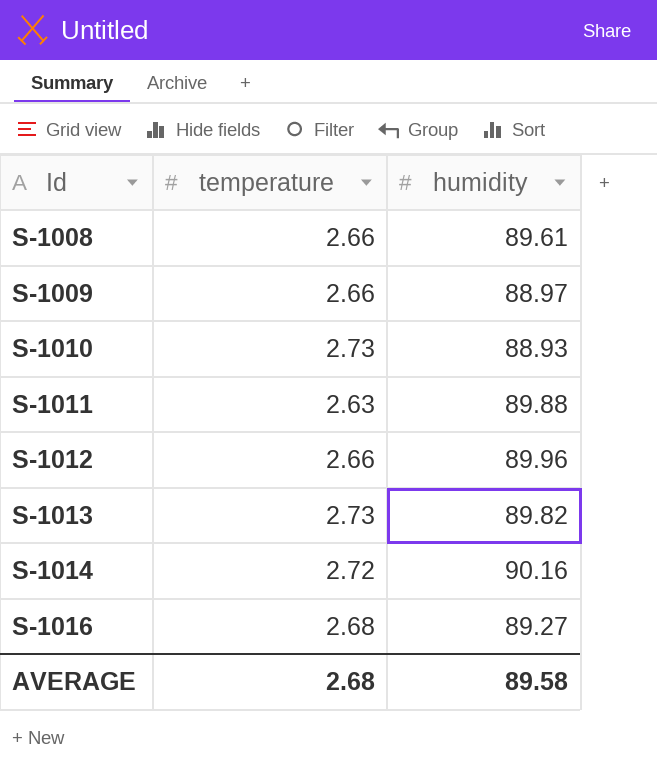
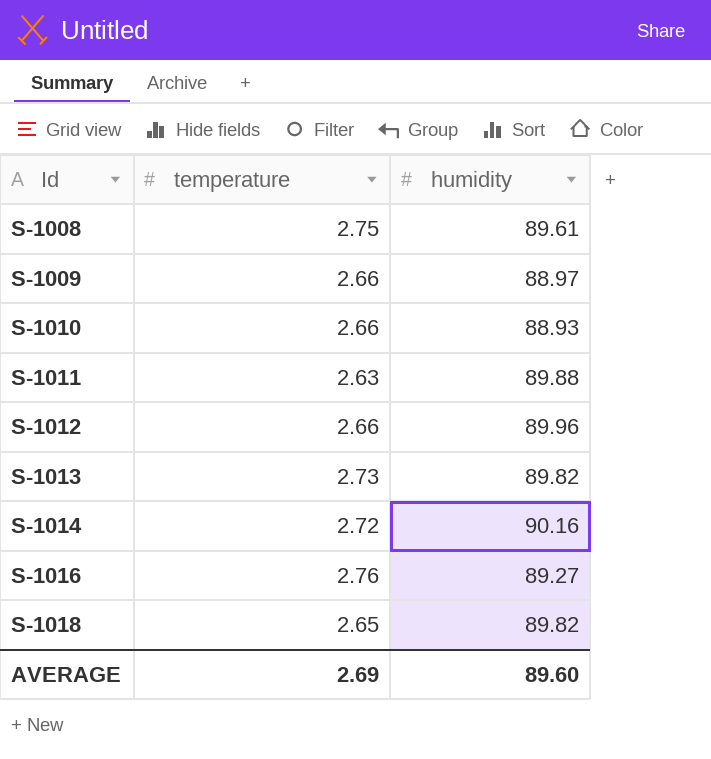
S-1008 | temperature: 2.66 -> 2.75
S-1010 | temperature: 2.73 -> 2.66
S-1016 | temperature: 2.68 -> 2.76
row S-1018: none -> 2.65 | 89.82
AVERAGE | temperature: 2.68 -> 2.69
AVERAGE | humidity: 89.58 -> 89.60

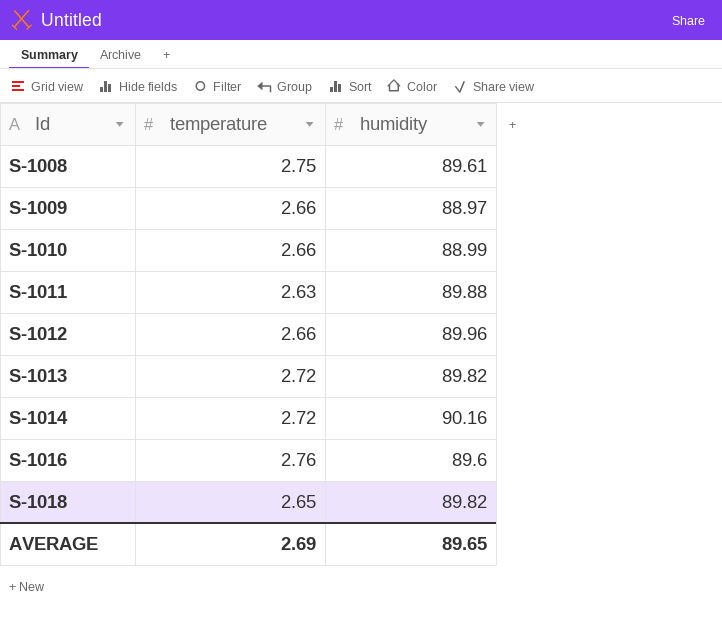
S-1010 | humidity: 88.93 -> 88.99
S-1013 | temperature: 2.73 -> 2.72
S-1016 | humidity: 89.27 -> 89.6
AVERAGE | humidity: 89.60 -> 89.65

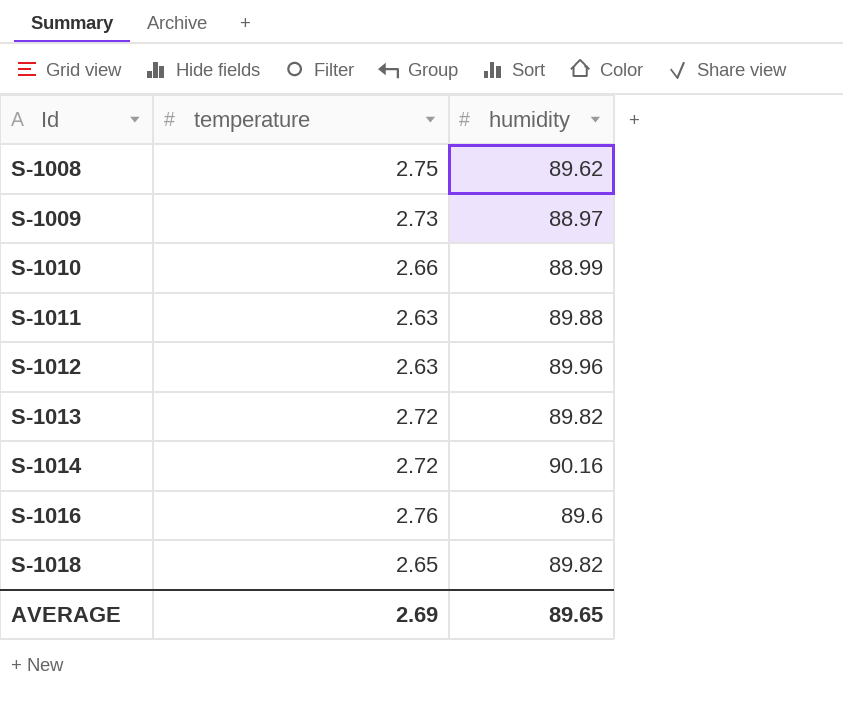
S-1008 | humidity: 89.61 -> 89.62
S-1009 | temperature: 2.66 -> 2.73
S-1012 | temperature: 2.66 -> 2.63

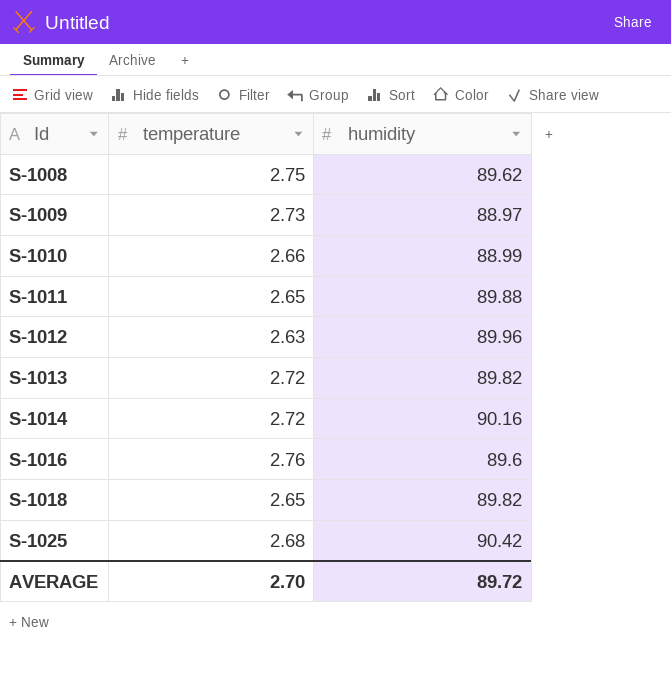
S-1011 | temperature: 2.63 -> 2.65
row S-1025: none -> 2.68 | 90.42
AVERAGE | temperature: 2.69 -> 2.70
AVERAGE | humidity: 89.65 -> 89.72

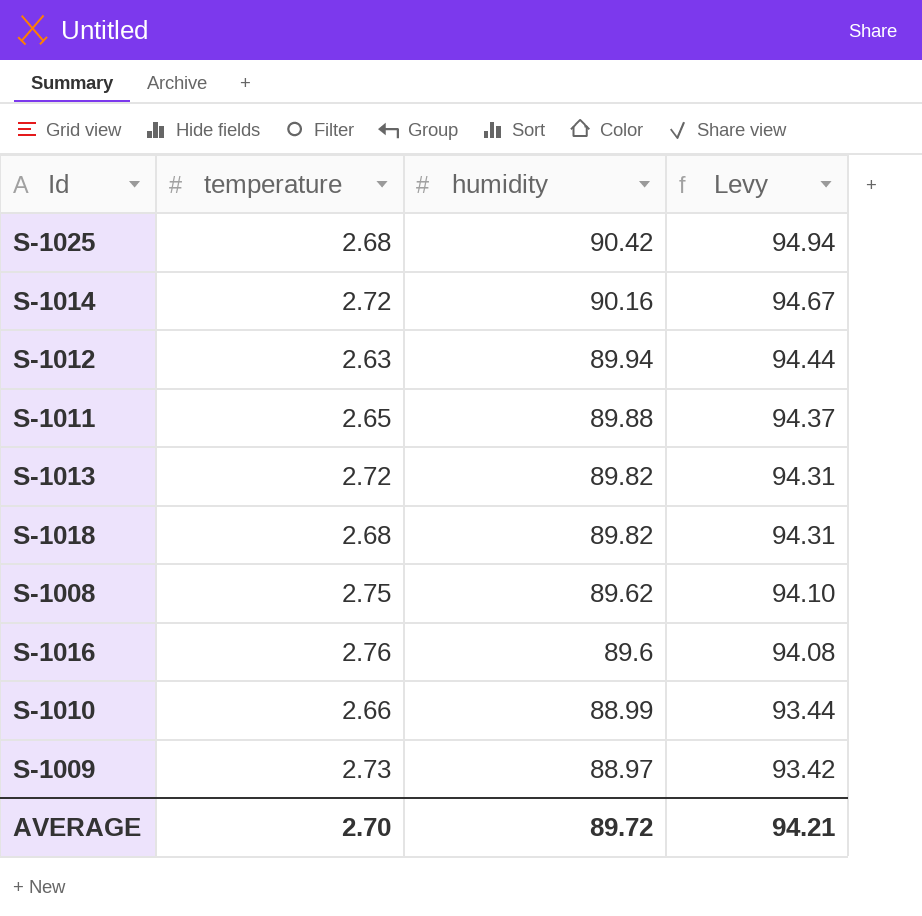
row order: Id ascending -> humidity descending
column Levy | formula: none -> [humidity] * 1.05
S-1012 | humidity: 89.96 -> 89.94
S-1018 | temperature: 2.65 -> 2.68

